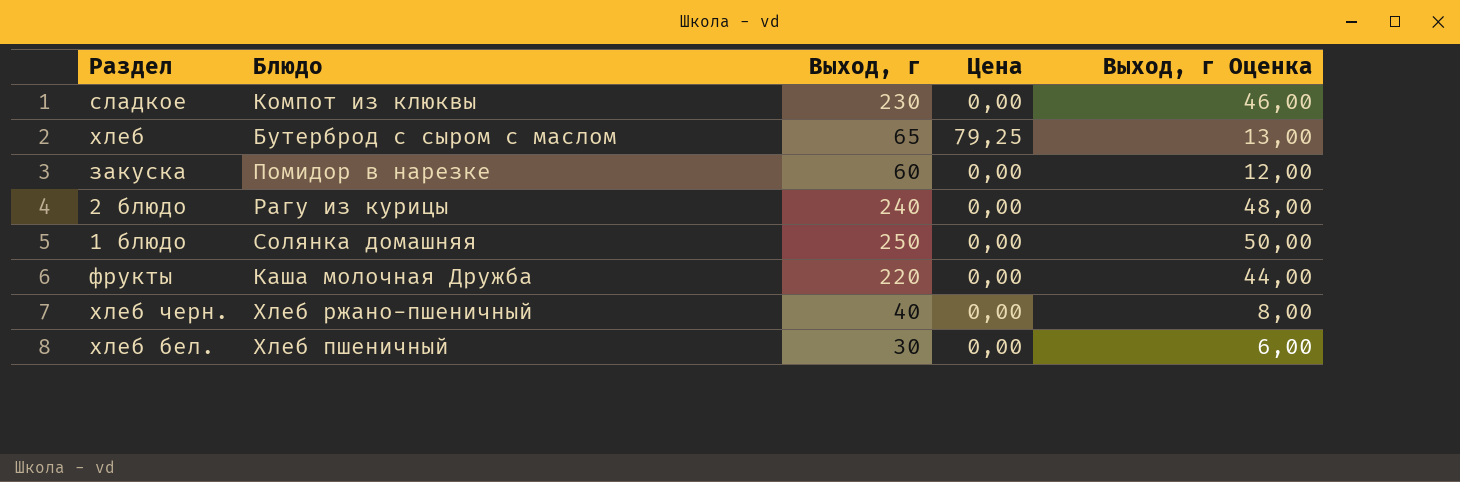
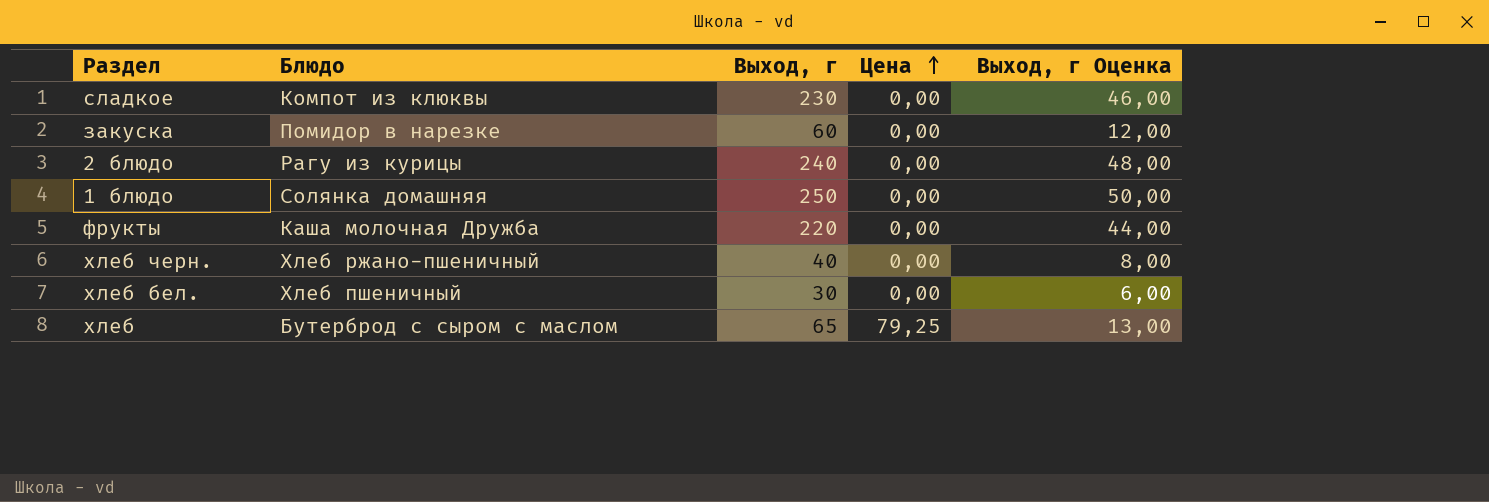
row order: none -> Цена ascending

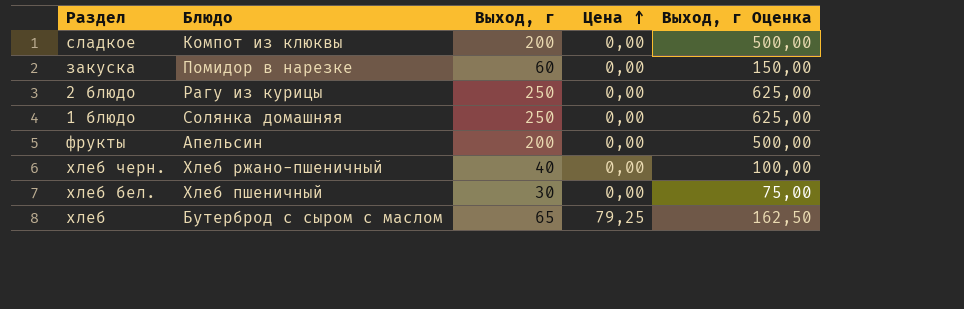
column Выход, г Оценка | formula: [Выход, г] * 0,2 -> [Выход, г] * 2,5
сладкое | Выход, г: 230 -> 200
2 блюдо | Выход, г: 240 -> 250
фрукты | Блюдо: Каша молочная Дружба -> Апельсин
фрукты | Выход, г: 220 -> 200

